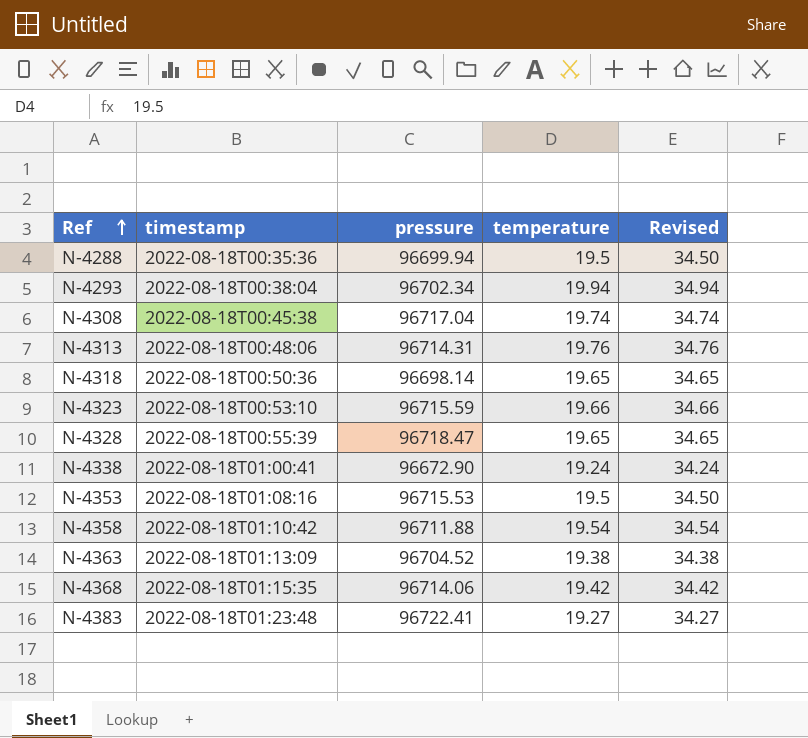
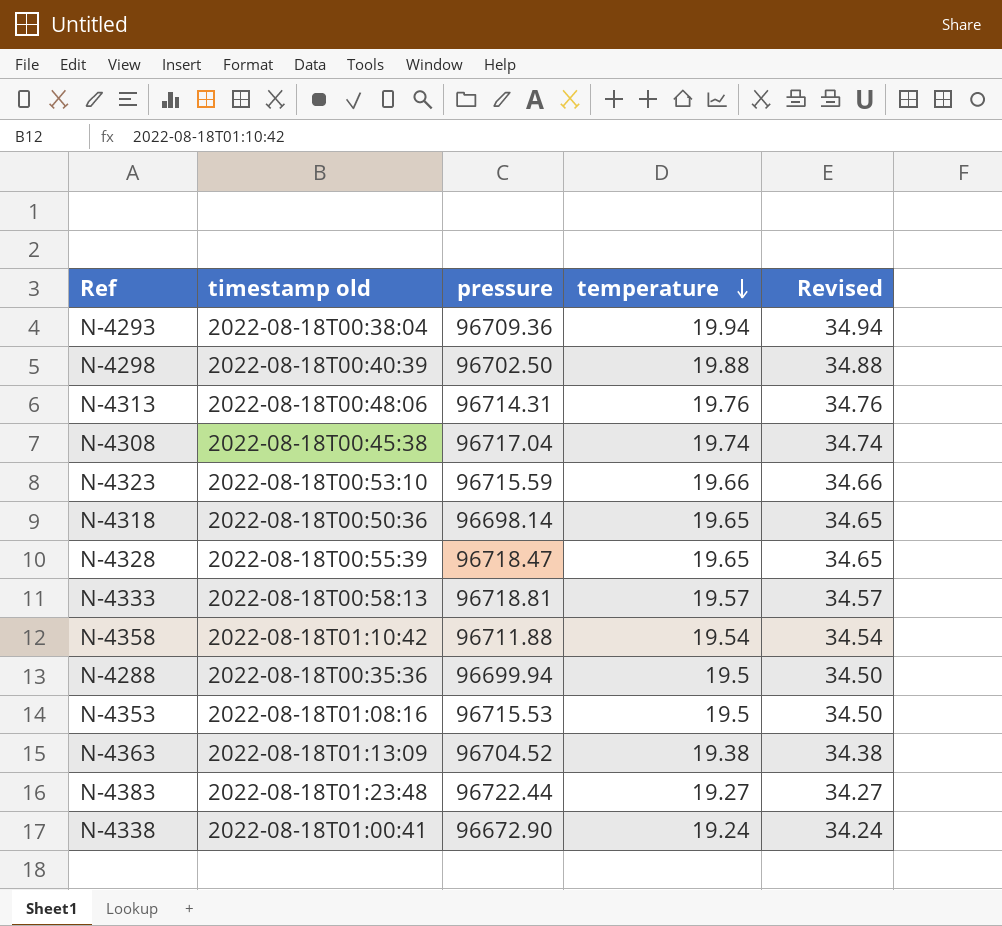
row order: Ref ascending -> temperature descending
column name: timestamp -> timestamp old
row N-4368: 2022-08-18T01:15:35 | 96714.06 | 19.42 | 34.42 -> none
N-4293 | pressure: 96702.34 -> 96709.36
row N-4298: none -> 2022-08-18T00:40:39 | 96702.50 | 19.88 | 34.88
row N-4333: none -> 2022-08-18T00:58:13 | 96718.81 | 19.57 | 34.57
N-4383 | pressure: 96722.41 -> 96722.44

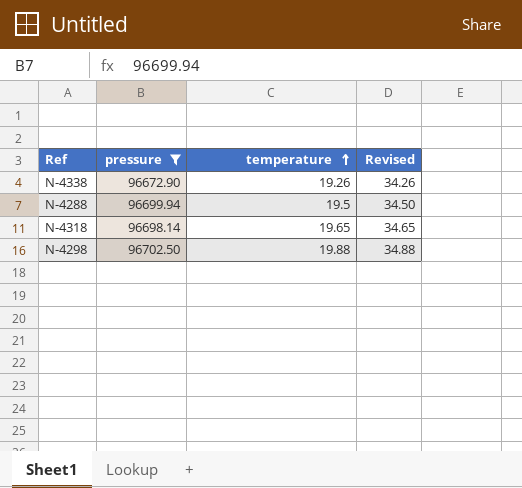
filter: none -> pressure <= 96702.50
row order: temperature descending -> temperature ascending
column timestamp old | position: 2 -> none
N-4338 | temperature: 19.24 -> 19.26
N-4338 | Revised: 34.24 -> 34.26

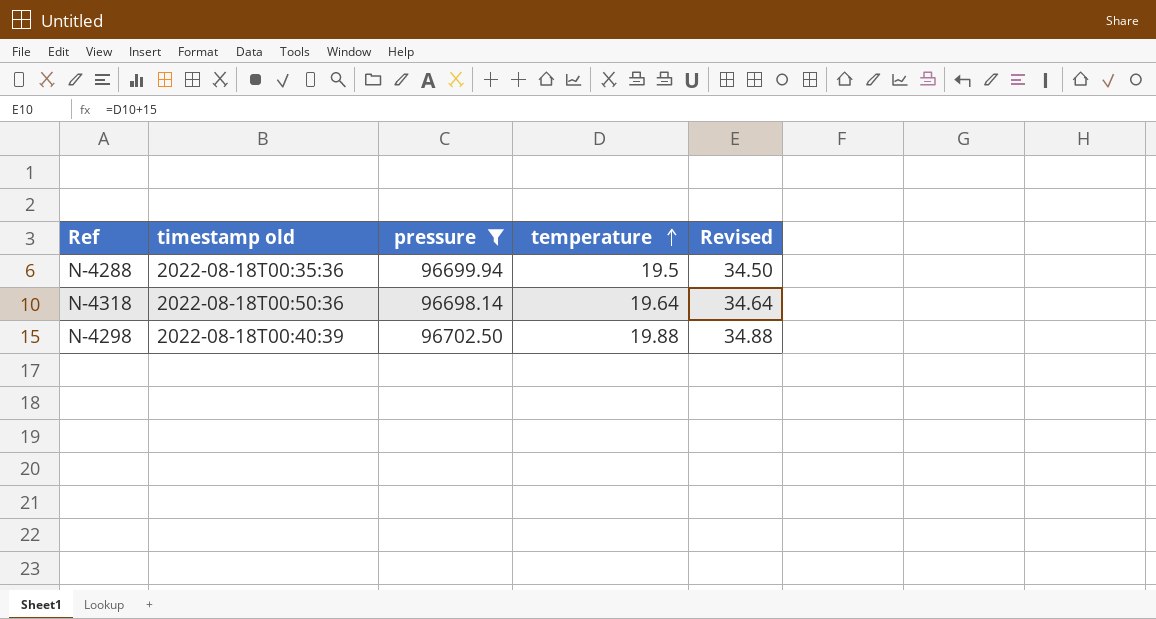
column timestamp old | position: none -> 2
row N-4338: 96672.90 | 19.26 | 34.26 -> none
N-4318 | temperature: 19.65 -> 19.64
N-4318 | Revised: 34.65 -> 34.64

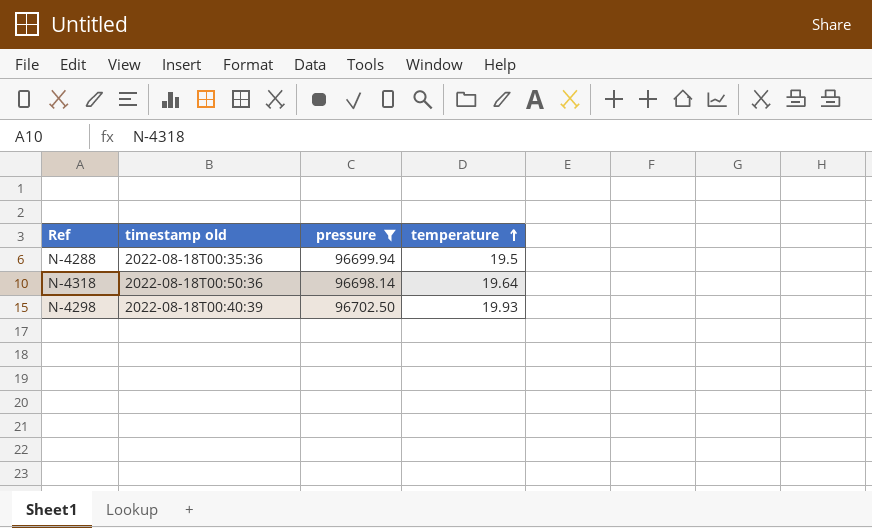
column Revised | formula: [temperature] + 15 -> none
N-4298 | temperature: 19.88 -> 19.93

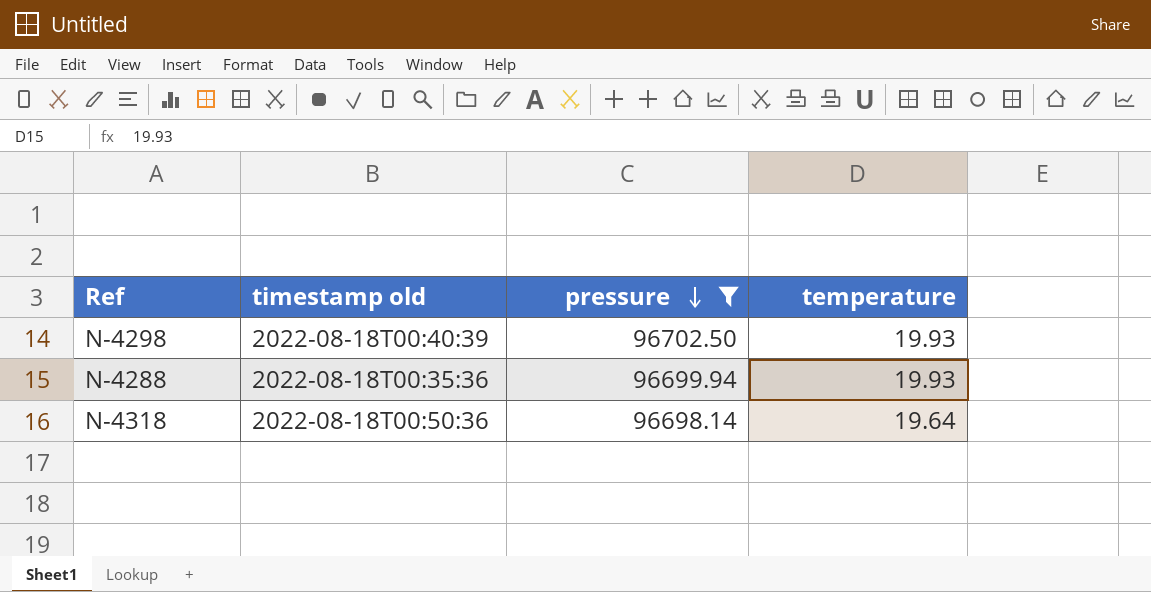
row order: temperature ascending -> pressure descending
N-4288 | temperature: 19.5 -> 19.93

